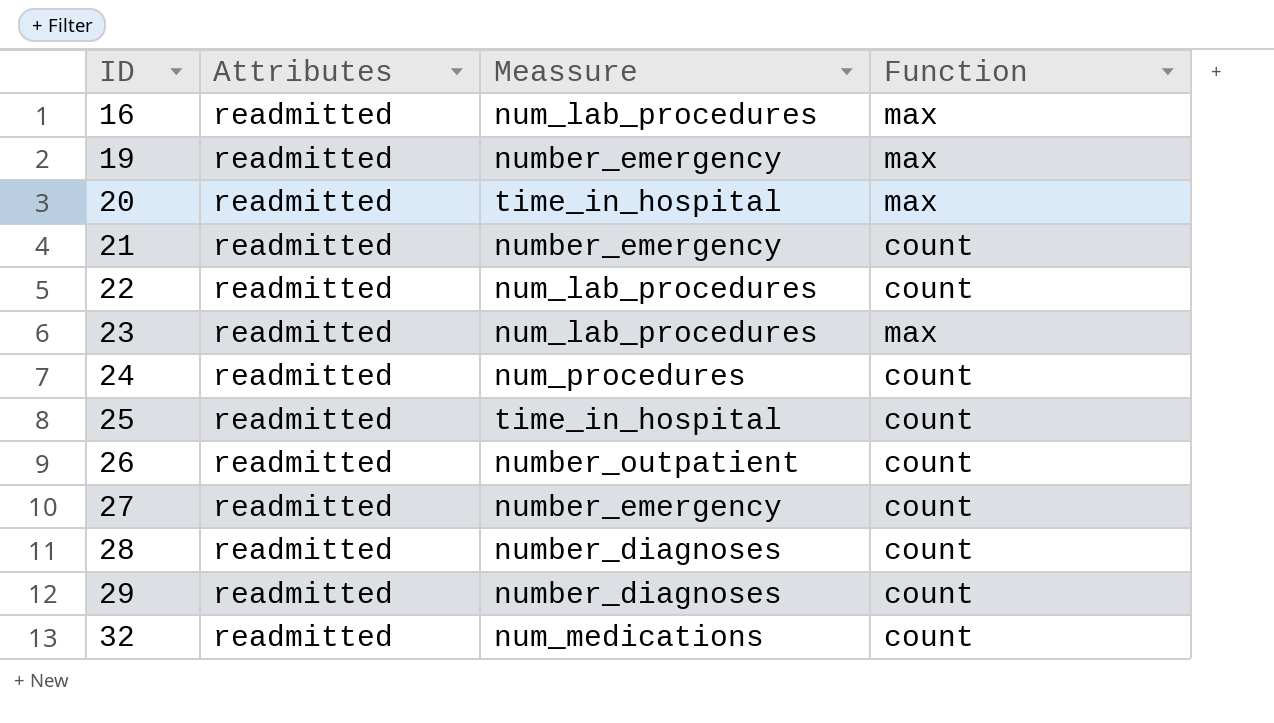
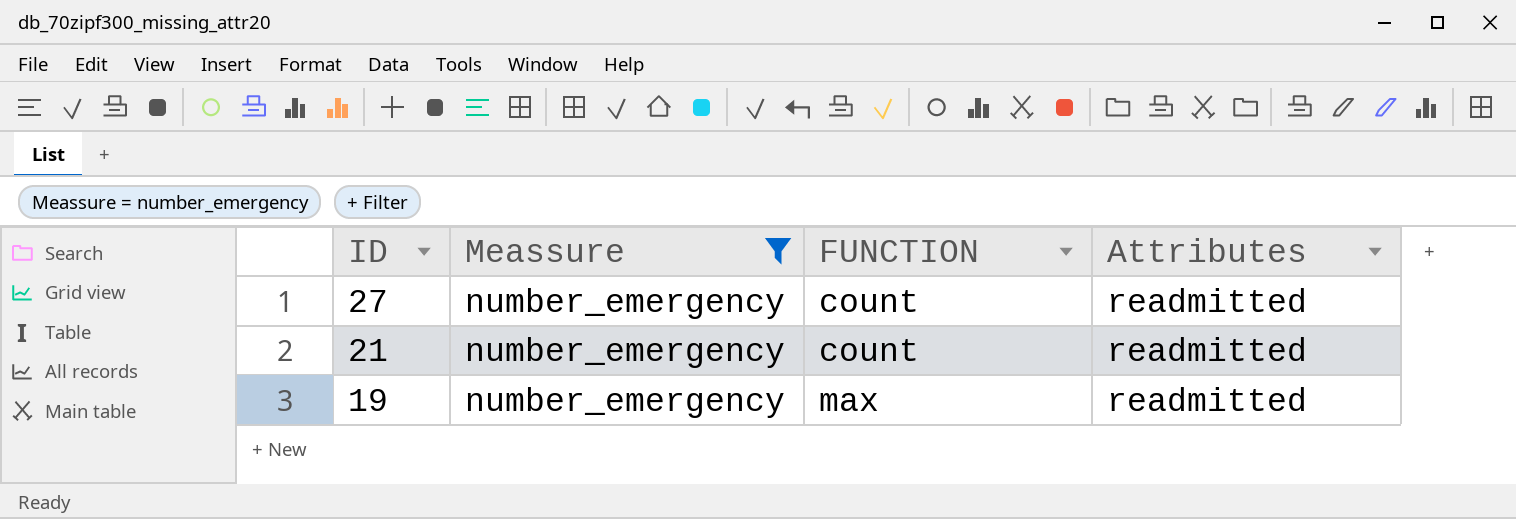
filter: none -> Meassure = number_emergency
row order: ID ascending -> ID descending
column name: Function -> FUNCTION
column Attributes | position: 2 -> 4

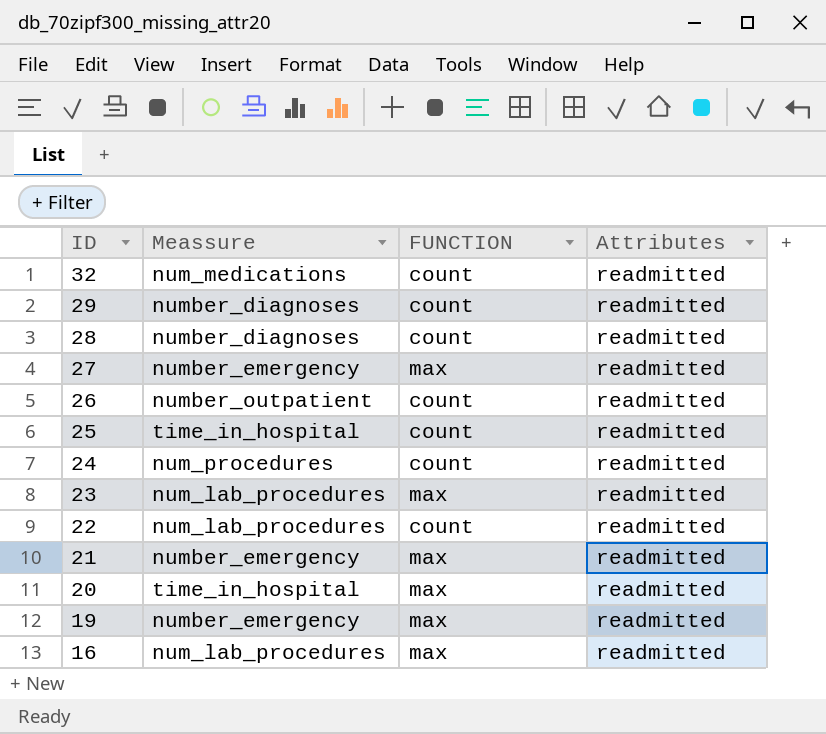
filter: Meassure = number_emergency -> none
27 | FUNCTION: count -> max
21 | FUNCTION: count -> max

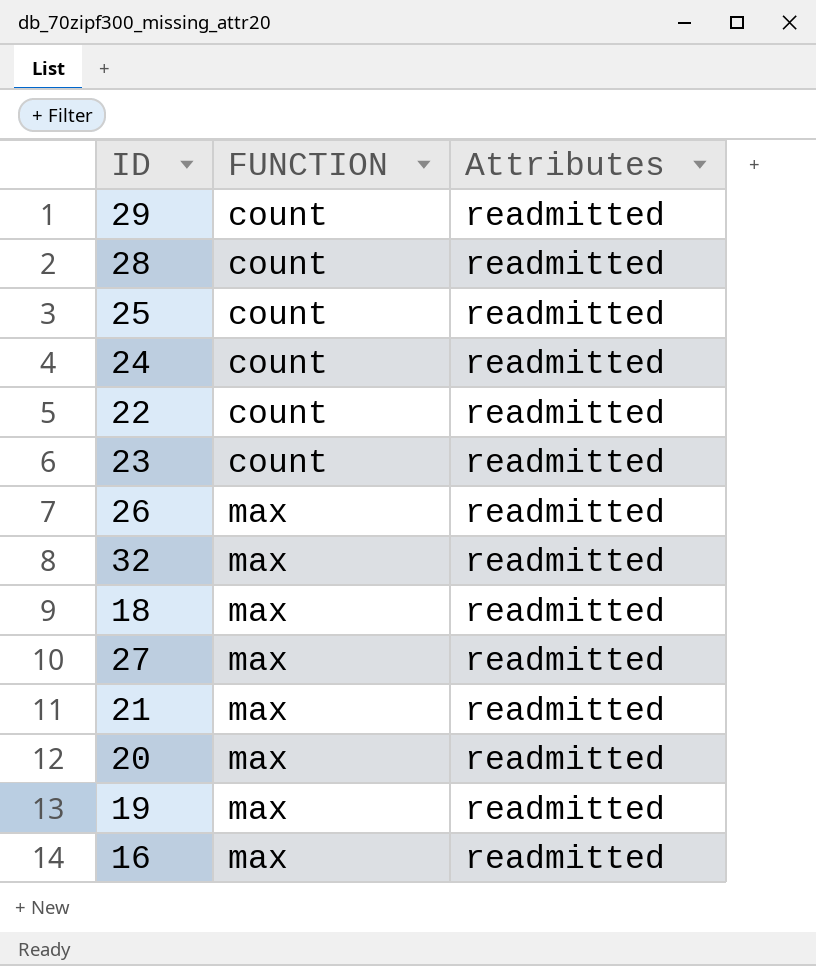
row order: ID descending -> FUNCTION ascending
column Meassure | position: 2 -> none
23 | FUNCTION: max -> count
26 | FUNCTION: count -> max
32 | FUNCTION: count -> max
row 18: none -> max | readmitted

